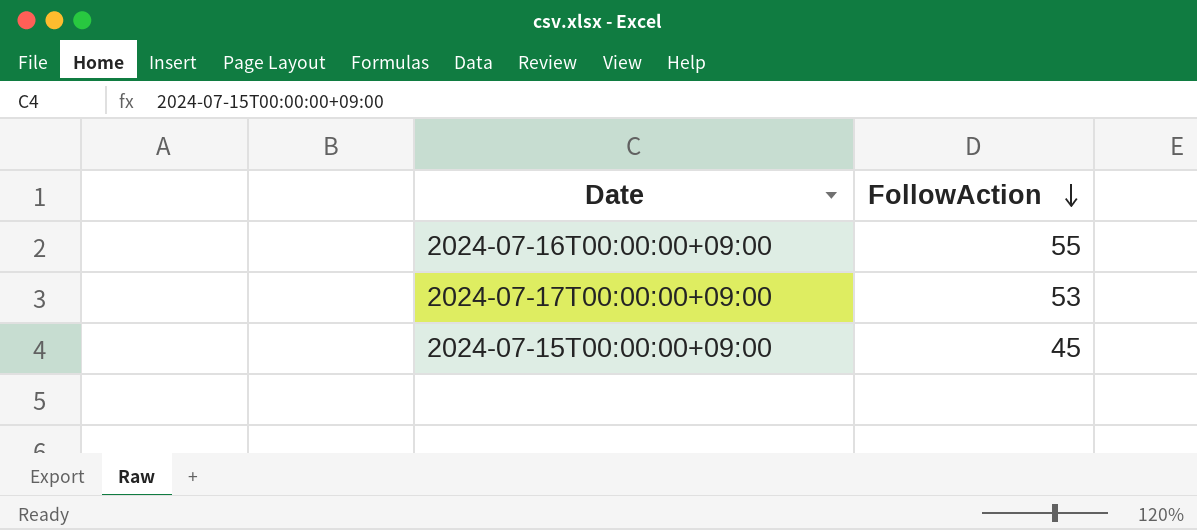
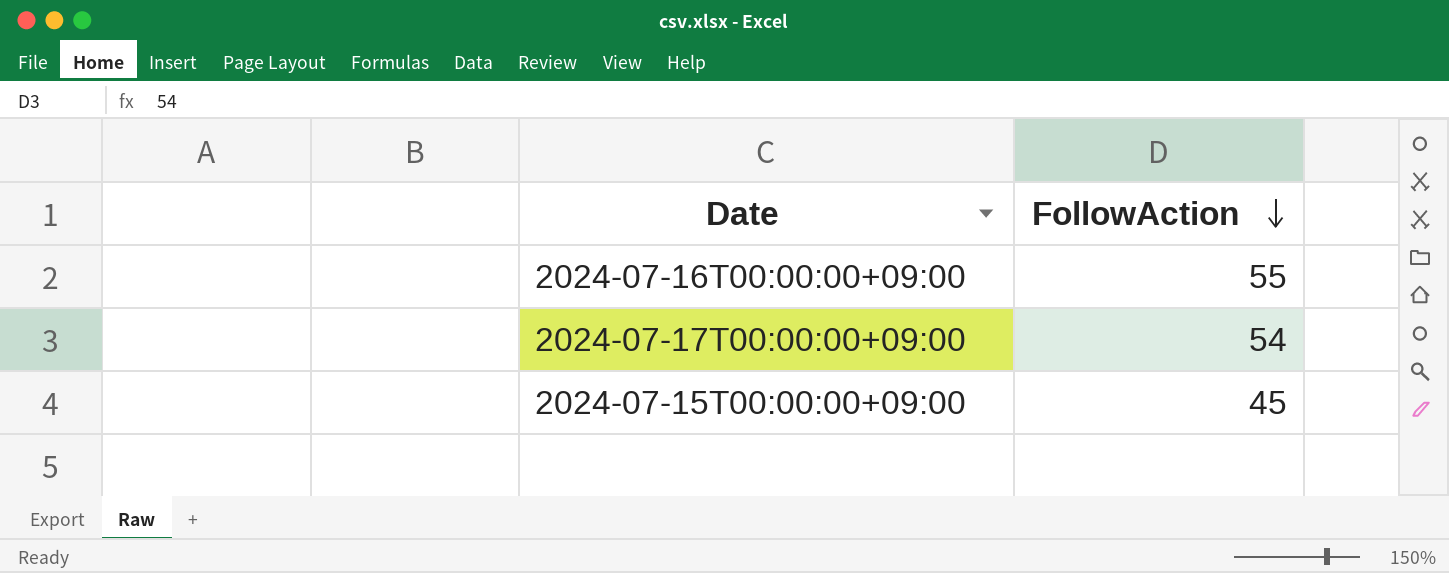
2024-07-17T00:00:00+09:00 | FollowAction: 53 -> 54

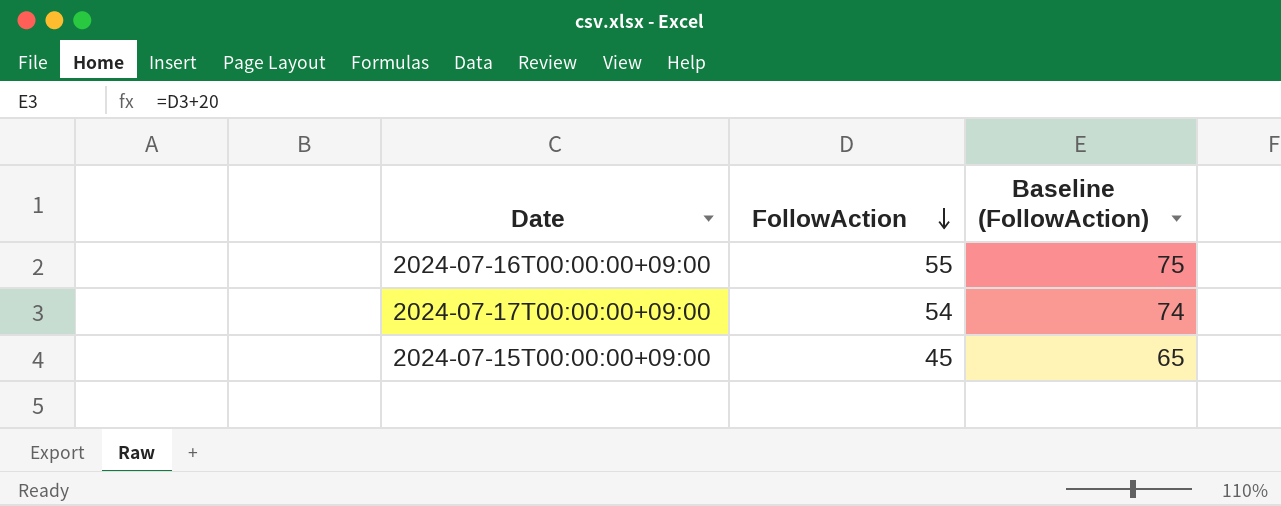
column Baseline (FollowAction) | formula: none -> [FollowAction] + 20

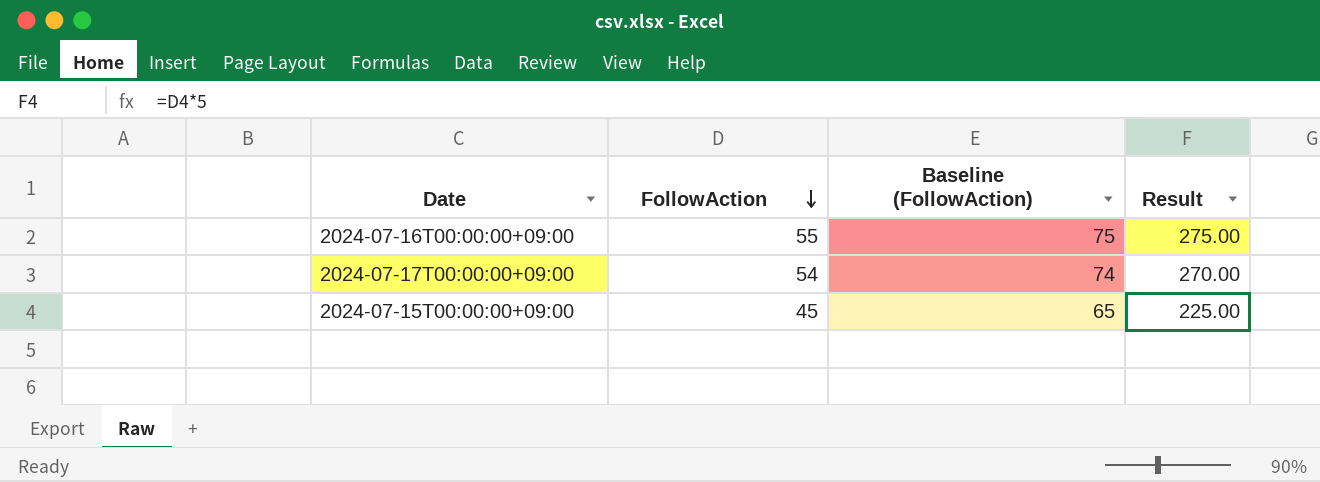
column Result | formula: none -> [FollowAction] * 5

